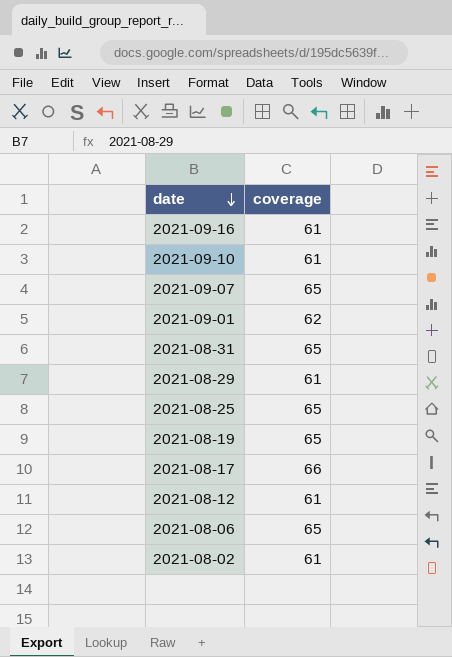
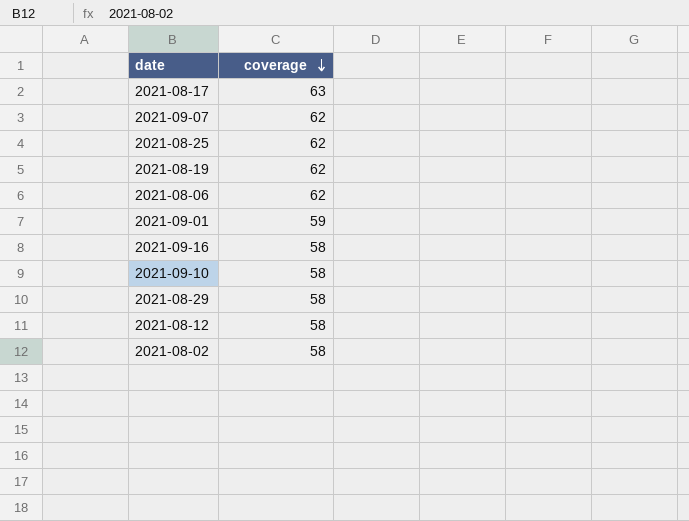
row order: date descending -> coverage descending
row 2021-08-31: 65 -> none
2021-08-17 | coverage: 66 -> 63
2021-09-07 | coverage: 65 -> 62
2021-08-25 | coverage: 65 -> 62
2021-08-19 | coverage: 65 -> 62
2021-08-06 | coverage: 65 -> 62
2021-09-01 | coverage: 62 -> 59
2021-09-16 | coverage: 61 -> 58
2021-09-10 | coverage: 61 -> 58
2021-08-29 | coverage: 61 -> 58
2021-08-12 | coverage: 61 -> 58
2021-08-02 | coverage: 61 -> 58

